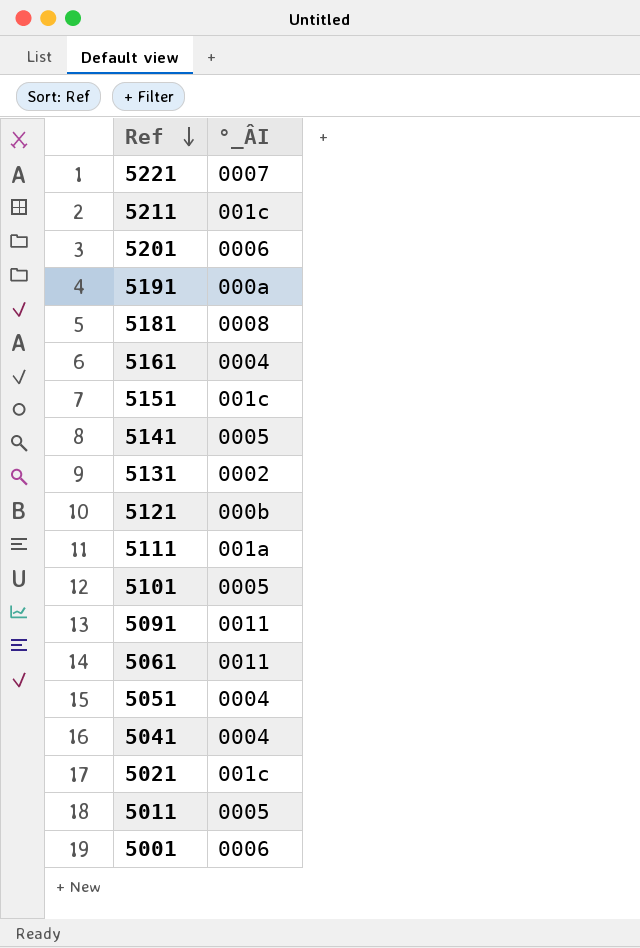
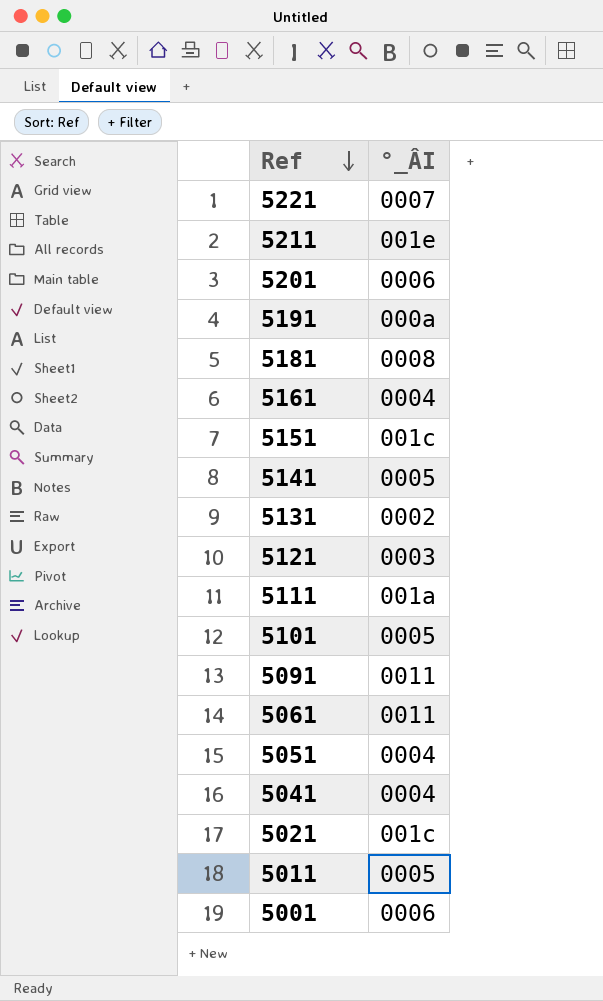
5211 | °_ÂI: 001c -> 001e
5121 | °_ÂI: 000b -> 0003

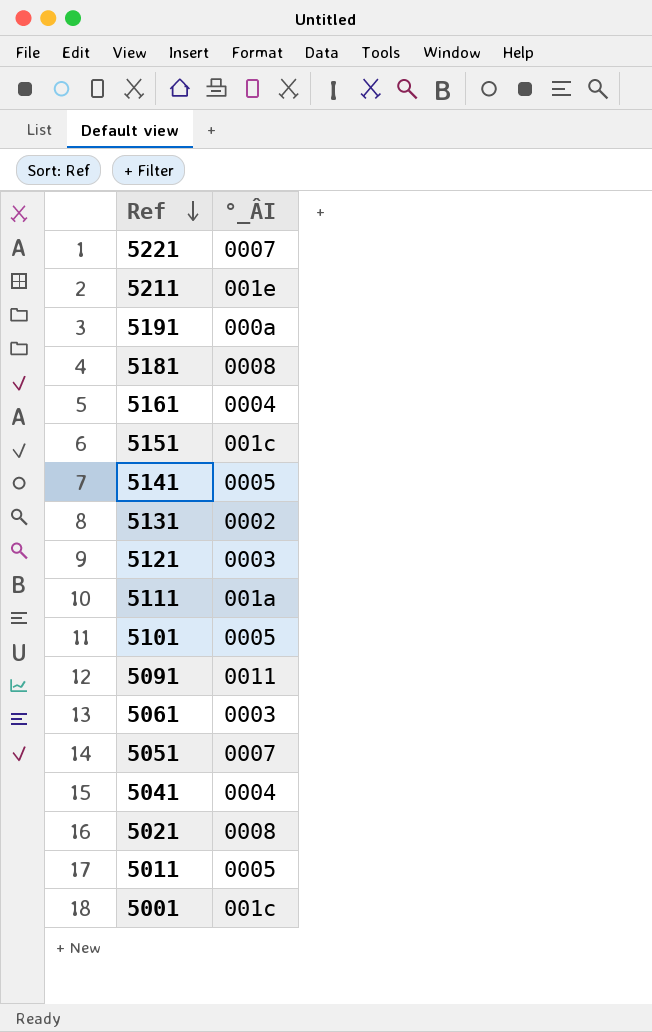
row 5201: 0006 -> none
5061 | °_ÂI: 0011 -> 0003
5051 | °_ÂI: 0004 -> 0007
5021 | °_ÂI: 001c -> 0008
5001 | °_ÂI: 0006 -> 001c

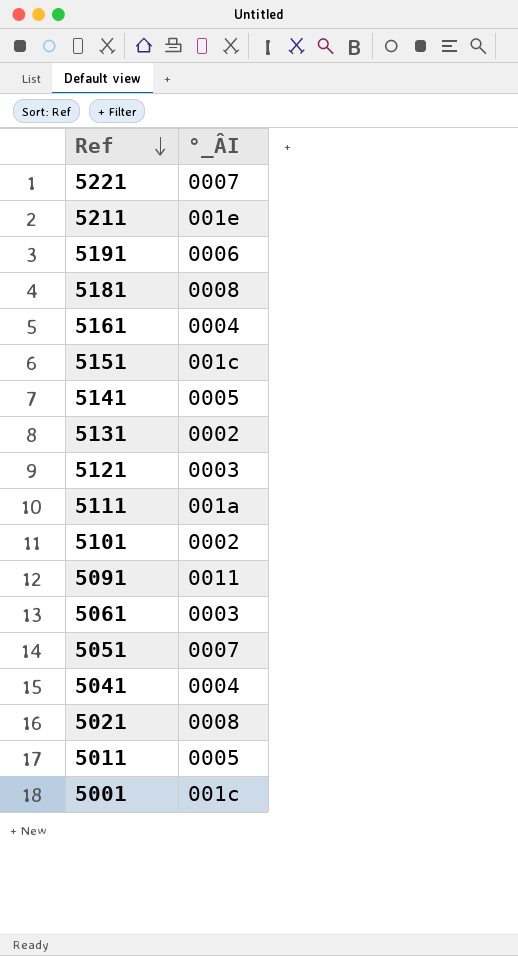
5191 | °_ÂI: 000a -> 0006
5101 | °_ÂI: 0005 -> 0002

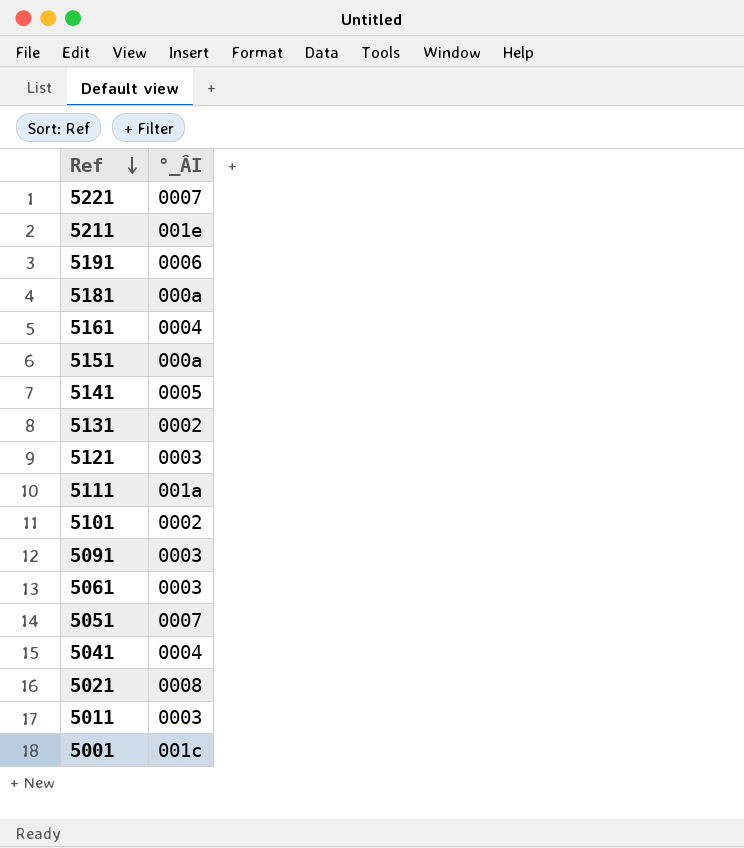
5181 | °_ÂI: 0008 -> 000a
5151 | °_ÂI: 001c -> 000a
5091 | °_ÂI: 0011 -> 0003
5011 | °_ÂI: 0005 -> 0003

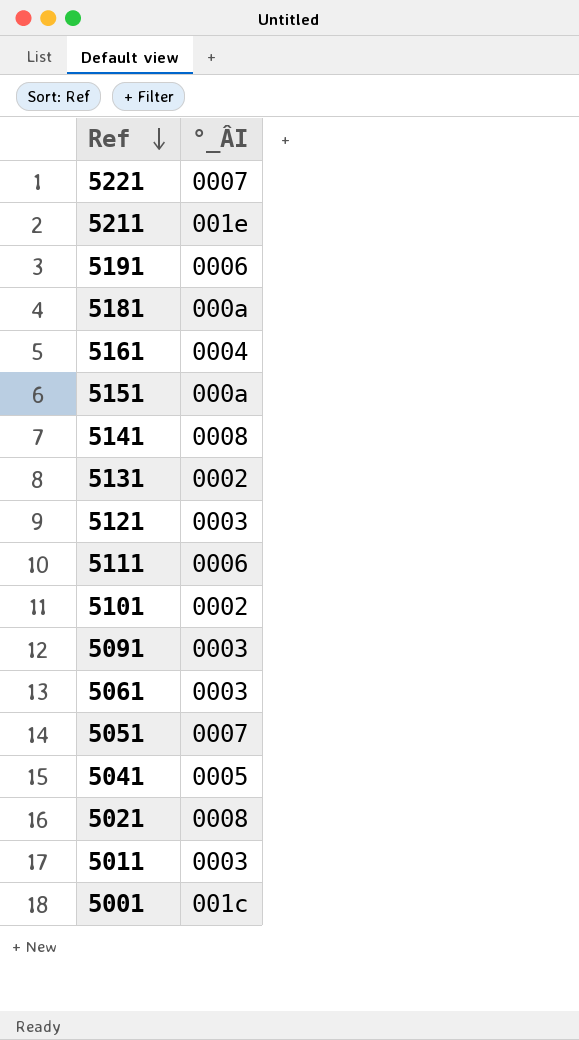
5141 | °_ÂI: 0005 -> 0008
5111 | °_ÂI: 001a -> 0006
5041 | °_ÂI: 0004 -> 0005

